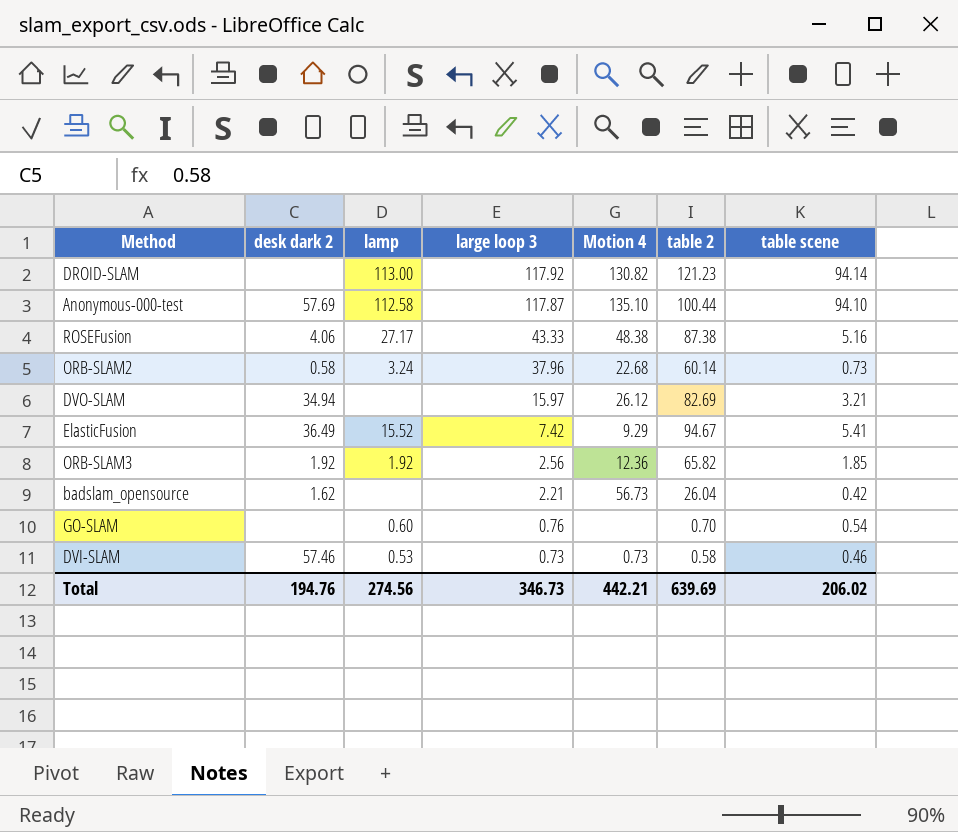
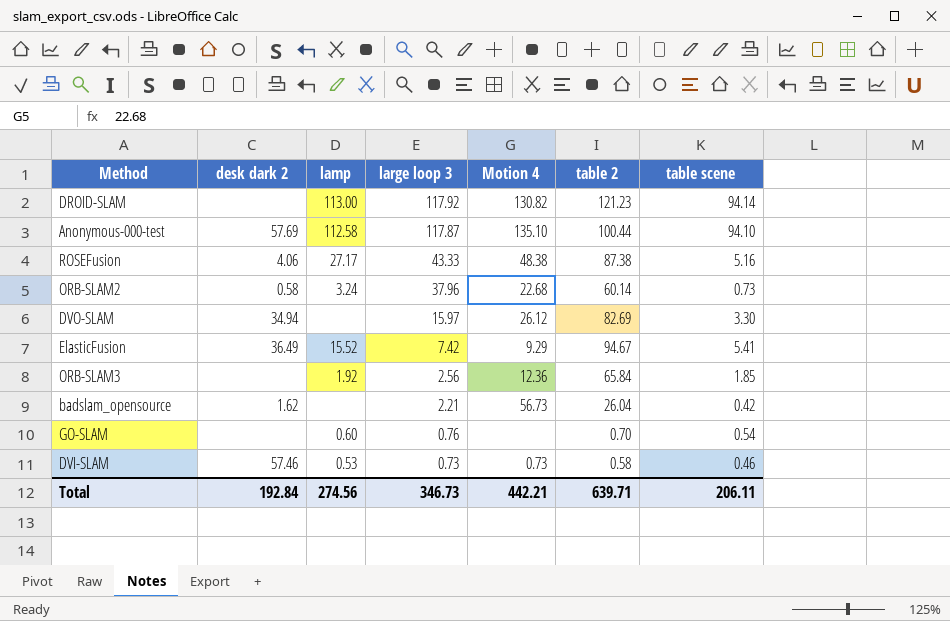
DVO-SLAM | table scene: 3.21 -> 3.30
ORB-SLAM3 | desk dark 2: 1.92 -> none
ORB-SLAM3 | table 2: 65.82 -> 65.84
Total | desk dark 2: 194.76 -> 192.84
Total | table 2: 639.69 -> 639.71
Total | table scene: 206.02 -> 206.11

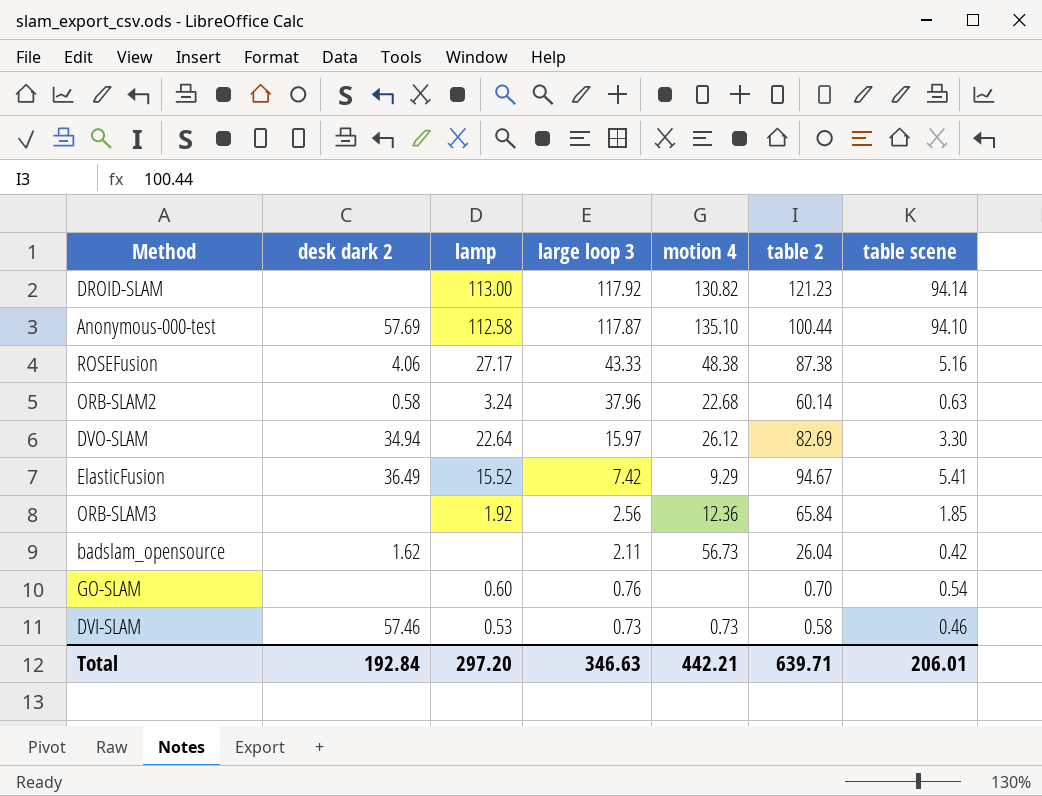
column name: Motion 4 -> motion 4
ORB-SLAM2 | table scene: 0.73 -> 0.63
DVO-SLAM | lamp: none -> 22.64
badslam_opensource | large loop 3: 2.21 -> 2.11
Total | lamp: 274.56 -> 297.20
Total | large loop 3: 346.73 -> 346.63
Total | table scene: 206.11 -> 206.01

